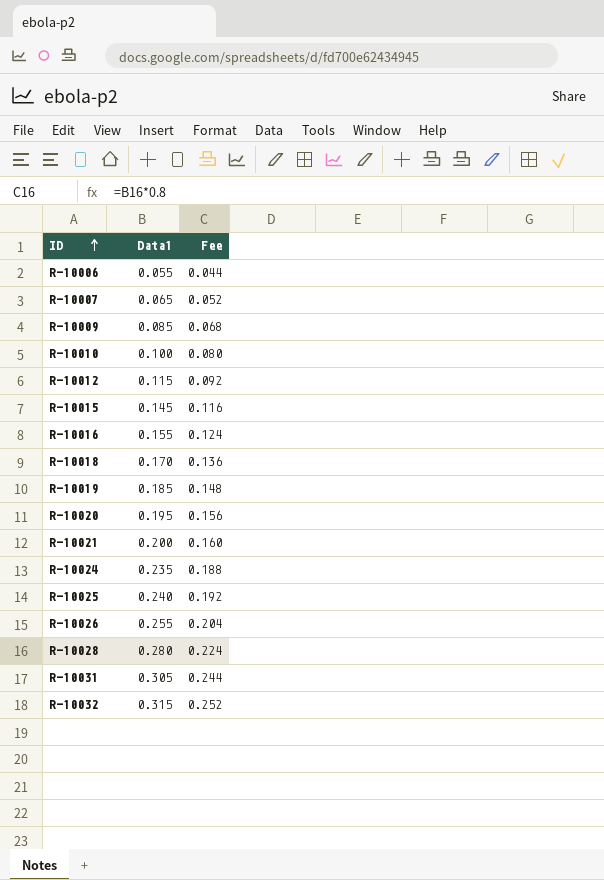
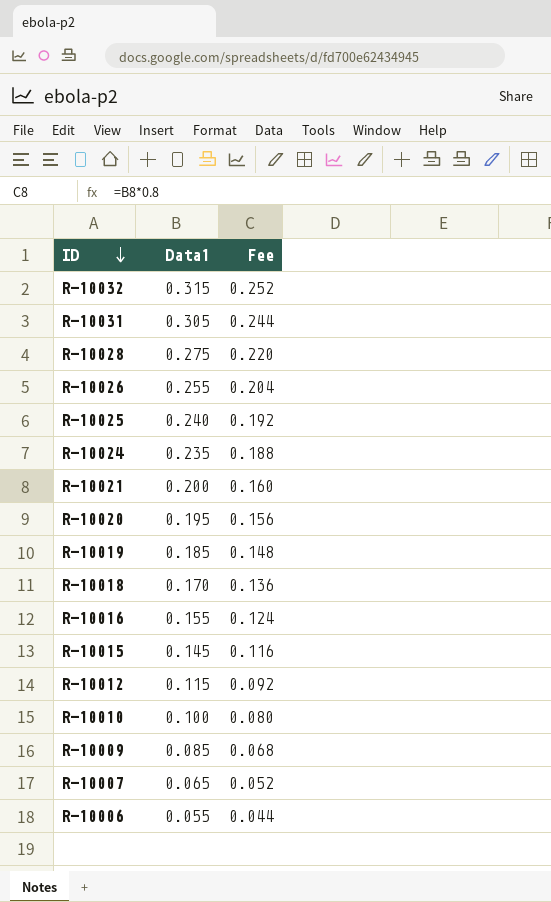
row order: ID ascending -> ID descending
R-10028 | Data1: 0.280 -> 0.275
R-10028 | Fee: 0.224 -> 0.220

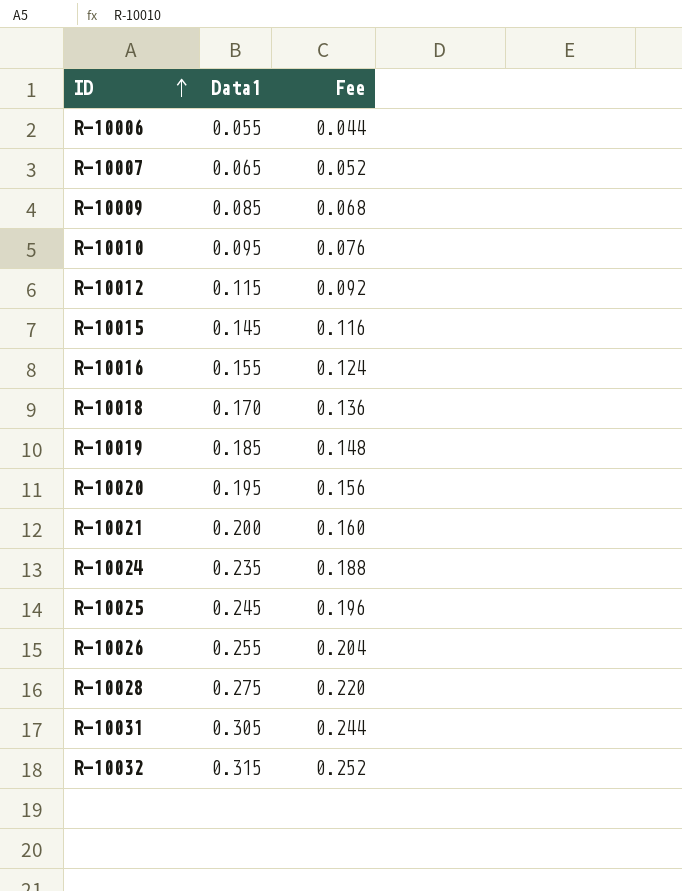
row order: ID descending -> ID ascending
R-10010 | Data1: 0.100 -> 0.095
R-10010 | Fee: 0.080 -> 0.076
R-10025 | Data1: 0.240 -> 0.245
R-10025 | Fee: 0.192 -> 0.196

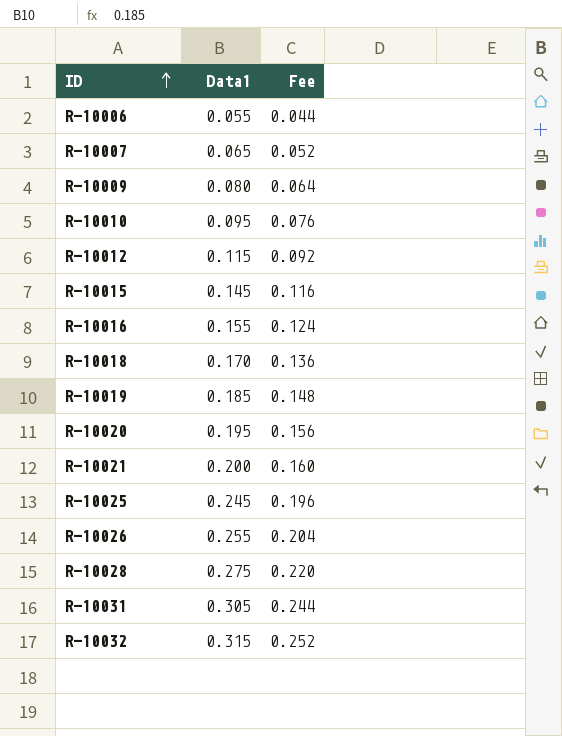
row R-10024: 0.235 | 0.188 -> none
R-10009 | Data1: 0.085 -> 0.080
R-10009 | Fee: 0.068 -> 0.064

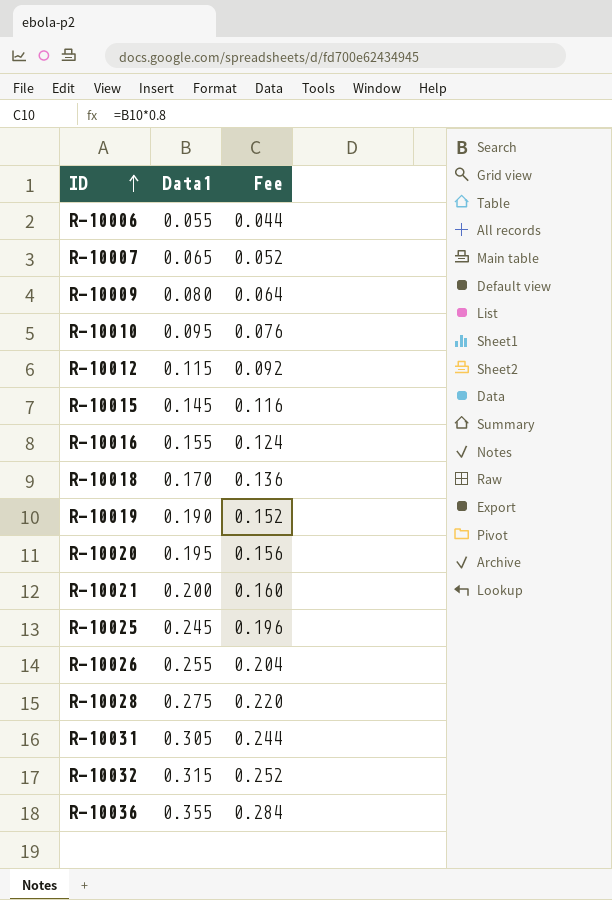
R-10019 | Data1: 0.185 -> 0.190
R-10019 | Fee: 0.148 -> 0.152
row R-10036: none -> 0.355 | 0.284

